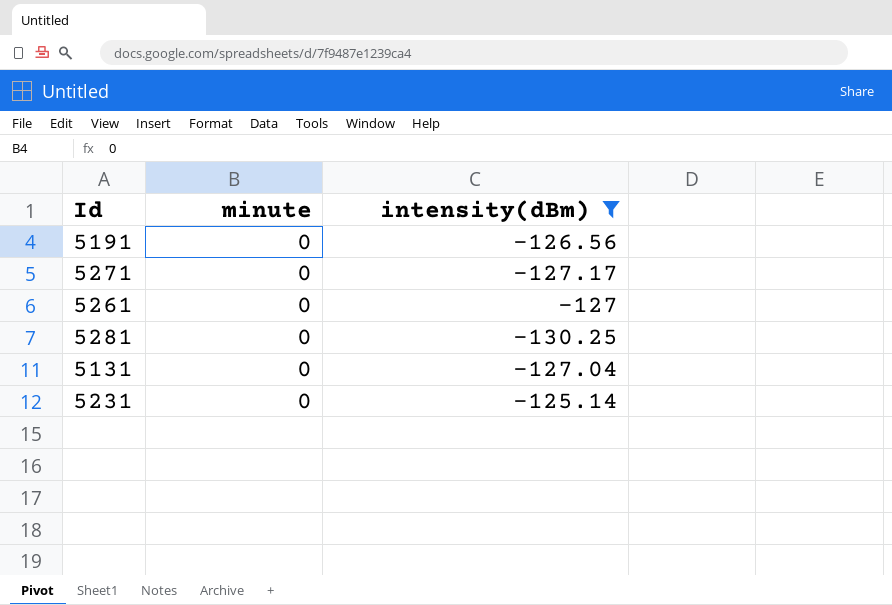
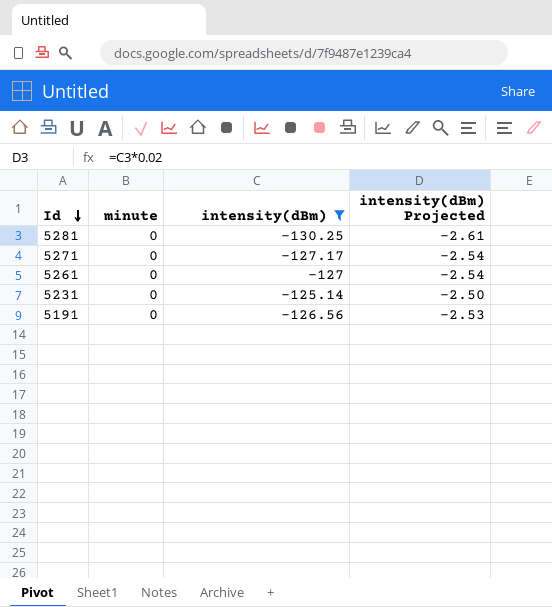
row order: none -> Id descending
column intensity(dBm) Projected | formula: none -> [intensity(dBm)] * 0.02
row 5131: 0 | -127.04 -> none

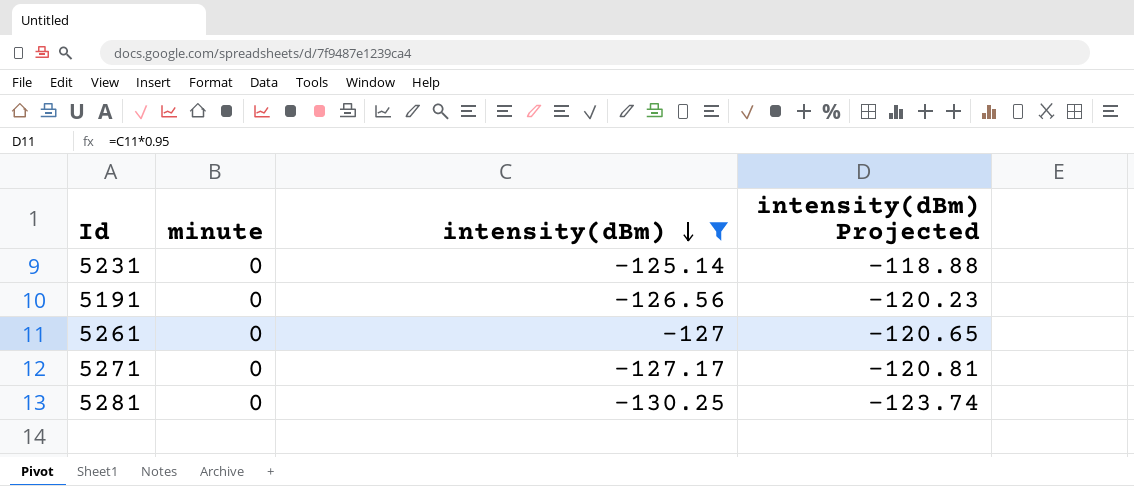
row order: Id descending -> intensity(dBm) descending
column intensity(dBm) Projected | formula: [intensity(dBm)] * 0.02 -> [intensity(dBm)] * 0.95

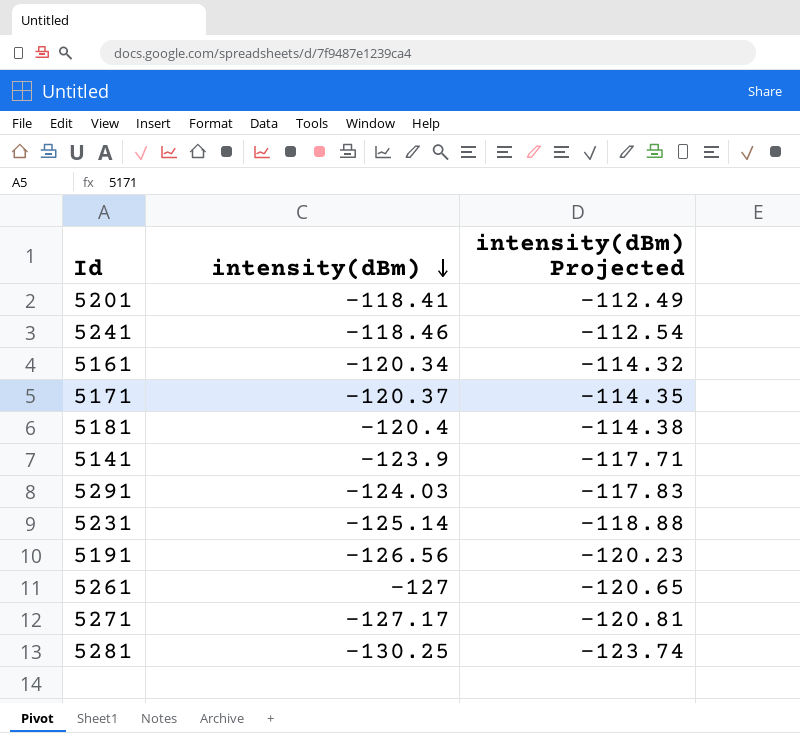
filter: intensity(dBm) <= -125.14 -> none
column minute | position: 2 -> none

